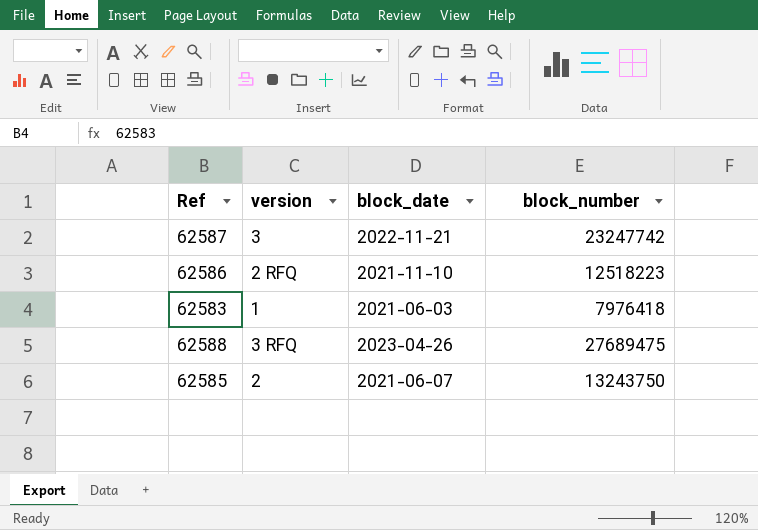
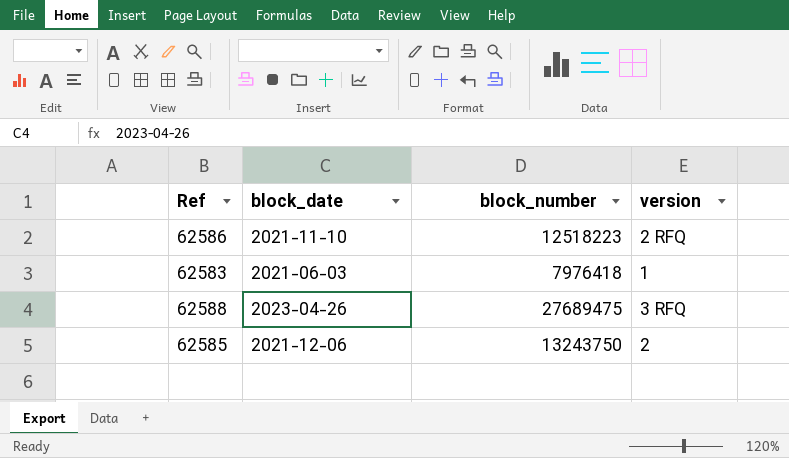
column version | position: 2 -> 4
row 62587: 3 | 2022-11-21 | 23247742 -> none
62585 | block_date: 2021-06-07 -> 2021-12-06

